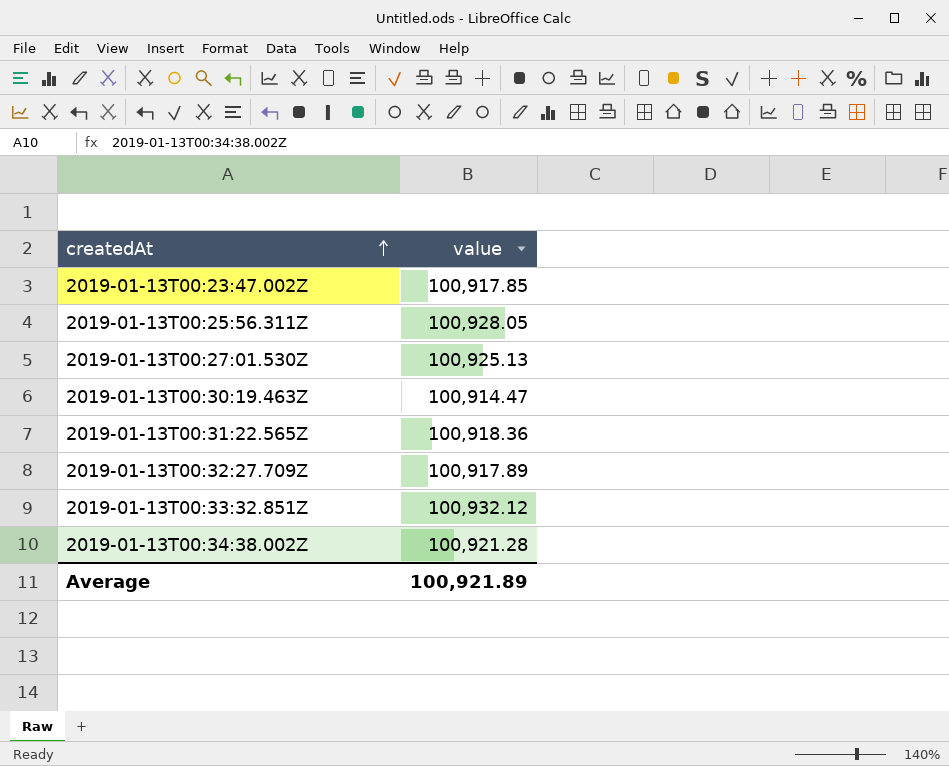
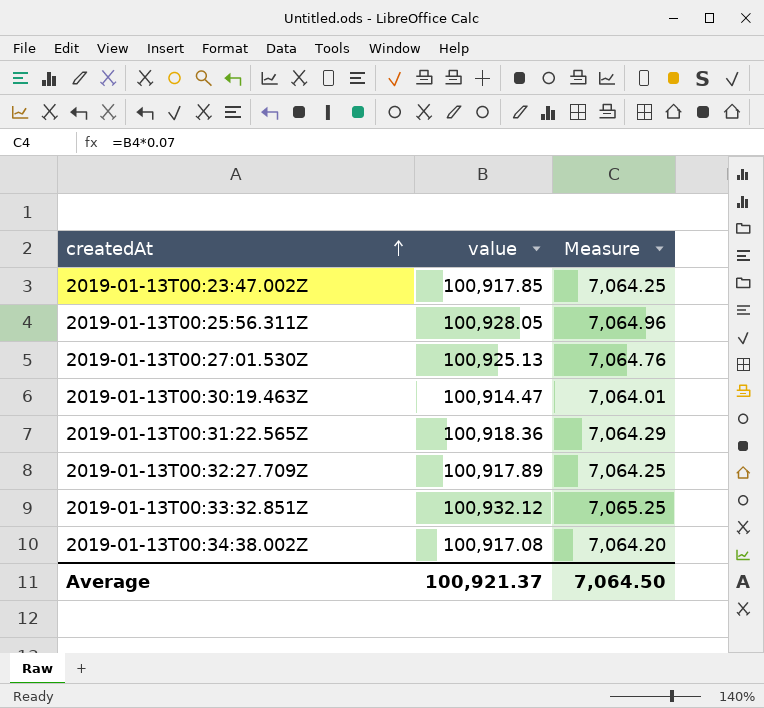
column Measure | formula: none -> [value] * 0.07
2019-01-13T00:34:38.002Z | value: 100,921.28 -> 100,917.08
Average | value: 100,921.89 -> 100,921.37

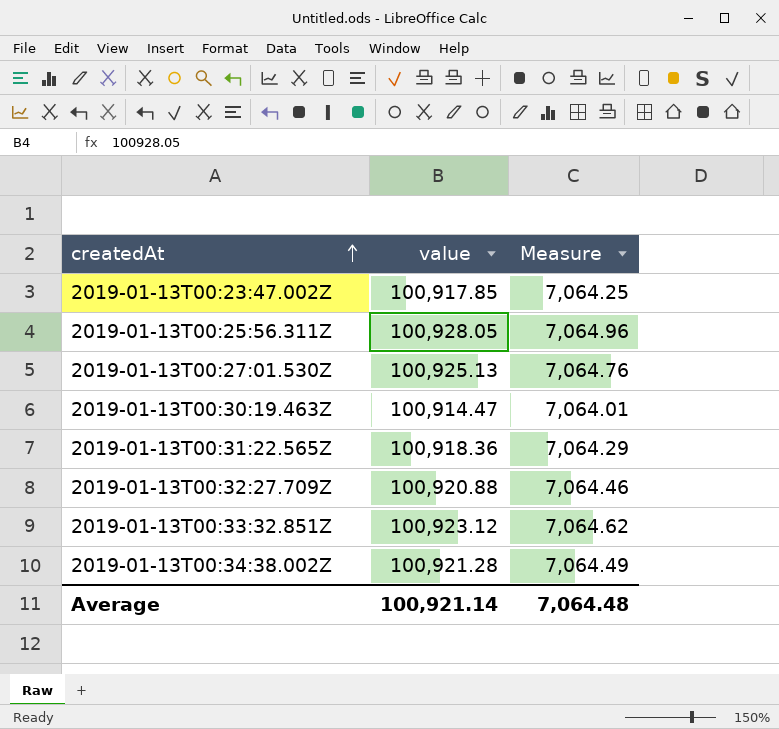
2019-01-13T00:32:27.709Z | value: 100,917.89 -> 100,920.88
2019-01-13T00:32:27.709Z | Measure: 7,064.25 -> 7,064.46
2019-01-13T00:33:32.851Z | value: 100,932.12 -> 100,923.12
2019-01-13T00:33:32.851Z | Measure: 7,065.25 -> 7,064.62
2019-01-13T00:34:38.002Z | value: 100,917.08 -> 100,921.28
2019-01-13T00:34:38.002Z | Measure: 7,064.20 -> 7,064.49
Average | value: 100,921.37 -> 100,921.14
Average | Measure: 7,064.50 -> 7,064.48

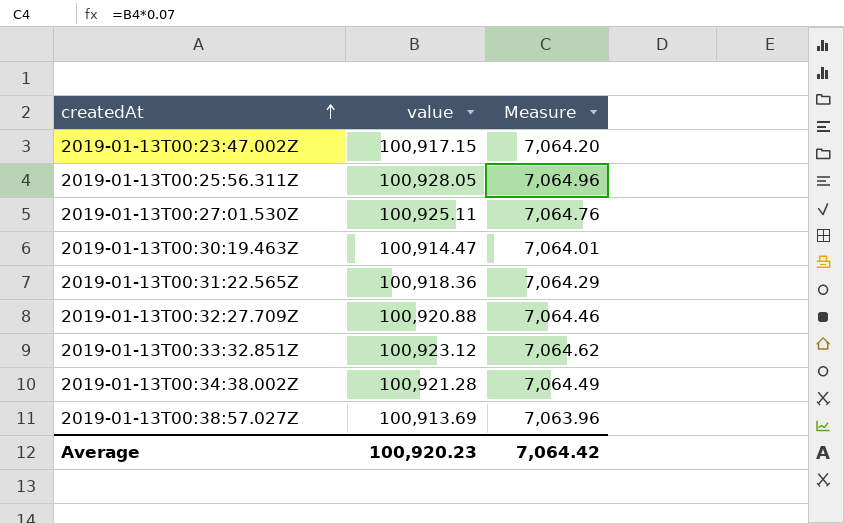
2019-01-13T00:23:47.002Z | value: 100,917.85 -> 100,917.15
2019-01-13T00:23:47.002Z | Measure: 7,064.25 -> 7,064.20
2019-01-13T00:27:01.530Z | value: 100,925.13 -> 100,925.11
row 2019-01-13T00:38:57.027Z: none -> 100,913.69 | 7,063.96
Average | value: 100,921.14 -> 100,920.23
Average | Measure: 7,064.48 -> 7,064.42

